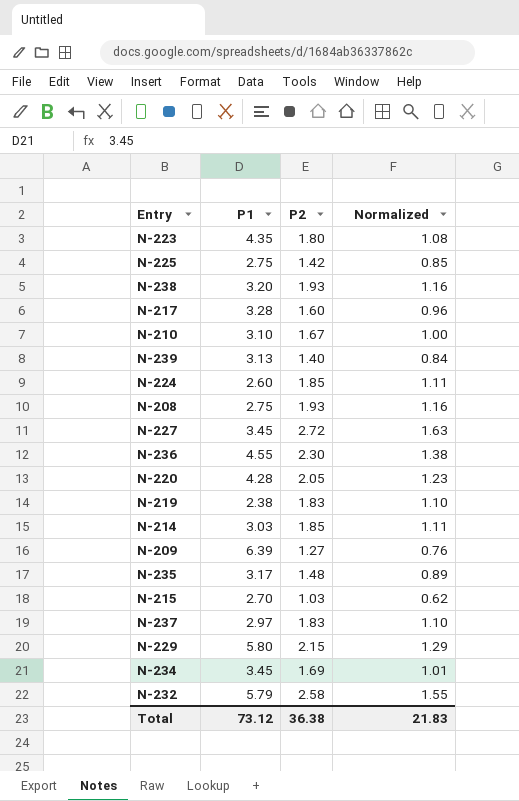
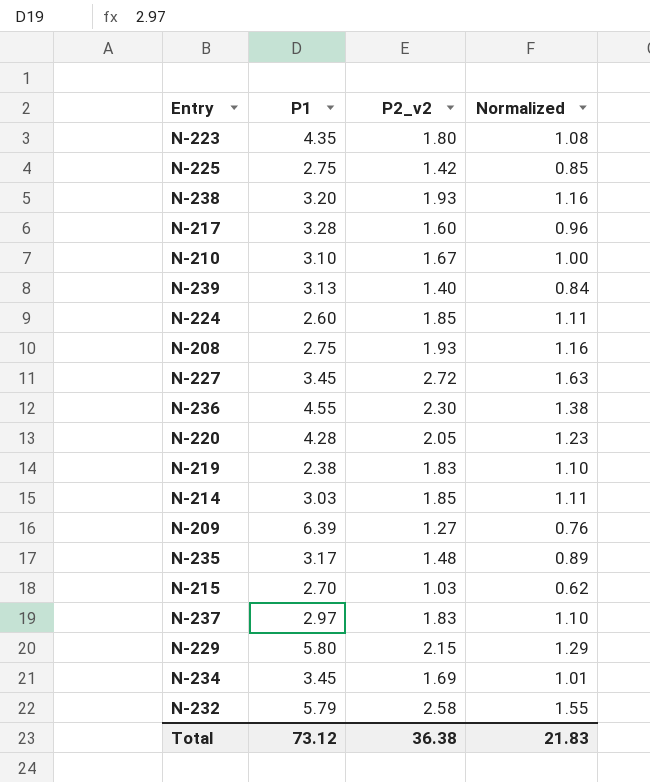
column name: P2 -> P2_v2

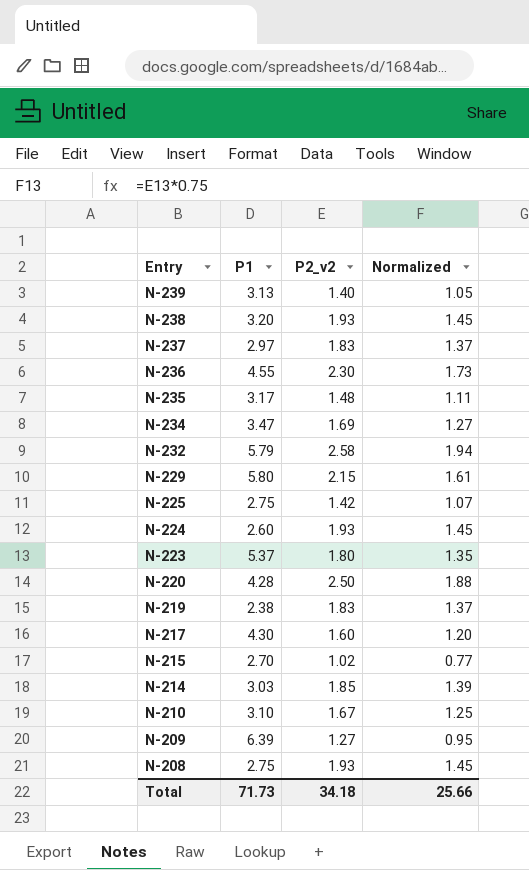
row order: none -> Entry descending
column Normalized | formula: [P2_v2] * 0.6 -> [P2_v2] * 0.75
row N-227: 3.45 | 2.72 | 1.63 -> none
N-234 | P1: 3.45 -> 3.47
N-224 | P2_v2: 1.85 -> 1.93
N-223 | P1: 4.35 -> 5.37
N-220 | P2_v2: 2.05 -> 2.50
N-217 | P1: 3.28 -> 4.30
N-215 | P2_v2: 1.03 -> 1.02
Total | P1: 73.12 -> 71.73
Total | P2_v2: 36.38 -> 34.18
Total | Normalized: 21.83 -> 25.66

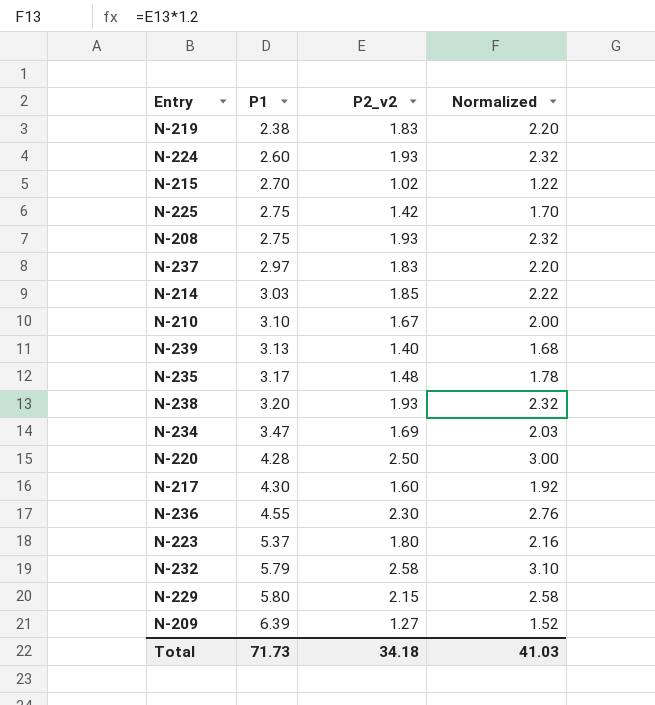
row order: Entry descending -> P1 ascending
column Normalized | formula: [P2_v2] * 0.75 -> [P2_v2] * 1.2
Total | Normalized: 25.66 -> 41.03

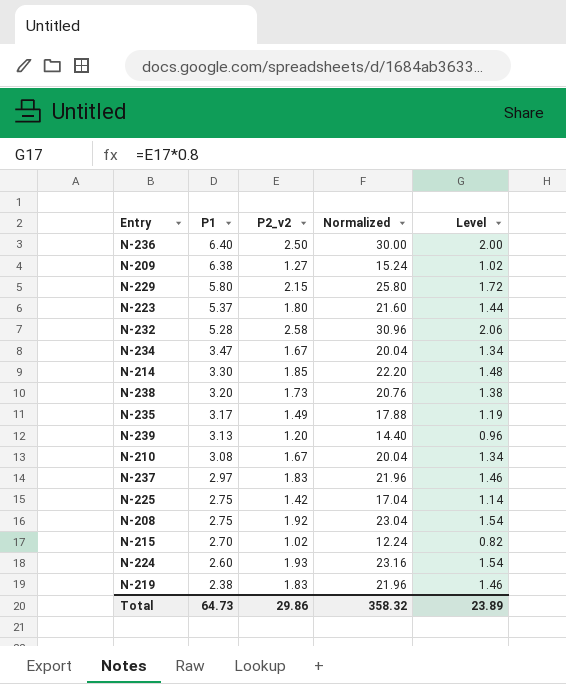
row order: P1 ascending -> P1 descending
column Normalized | formula: [P2_v2] * 1.2 -> [P2_v2] * 12
column Level | formula: none -> [P2_v2] * 0.8
row N-220: 4.28 | 2.50 | 3.00 -> none
row N-217: 4.30 | 1.60 | 1.92 -> none
N-236 | P1: 4.55 -> 6.40
N-236 | P2_v2: 2.30 -> 2.50
N-209 | P1: 6.39 -> 6.38
N-232 | P1: 5.79 -> 5.28
N-234 | P2_v2: 1.69 -> 1.67
N-214 | P1: 3.03 -> 3.30
N-238 | P2_v2: 1.93 -> 1.73
N-235 | P2_v2: 1.48 -> 1.49
N-239 | P2_v2: 1.40 -> 1.20
N-210 | P1: 3.10 -> 3.08
N-208 | P2_v2: 1.93 -> 1.92
Total | P1: 71.73 -> 64.73
Total | P2_v2: 34.18 -> 29.86
Total | Normalized: 41.03 -> 358.32

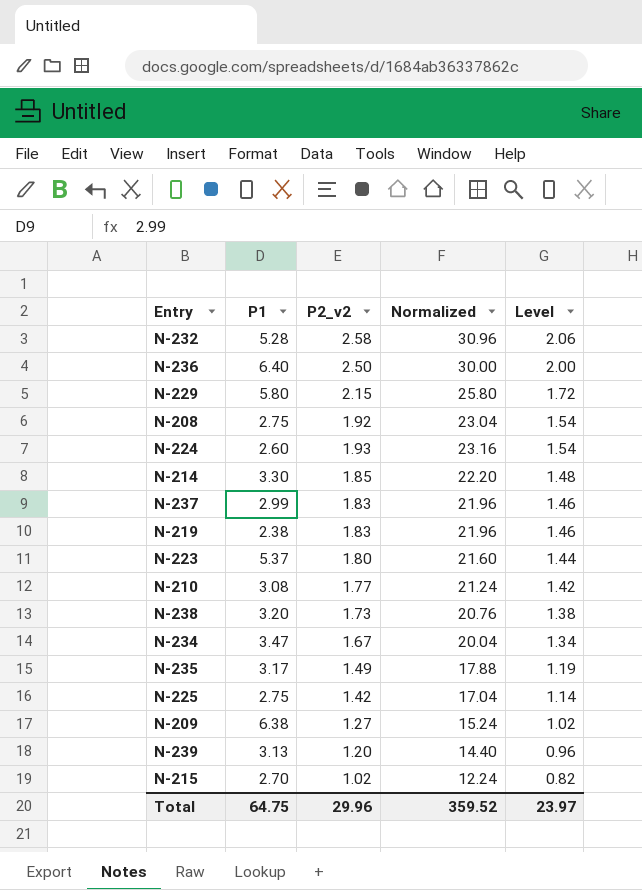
row order: P1 descending -> Level descending
N-237 | P1: 2.97 -> 2.99
N-210 | P2_v2: 1.67 -> 1.77
N-210 | Normalized: 20.04 -> 21.24
N-210 | Level: 1.34 -> 1.42
Total | P1: 64.73 -> 64.75
Total | P2_v2: 29.86 -> 29.96
Total | Normalized: 358.32 -> 359.52
Total | Level: 23.89 -> 23.97

